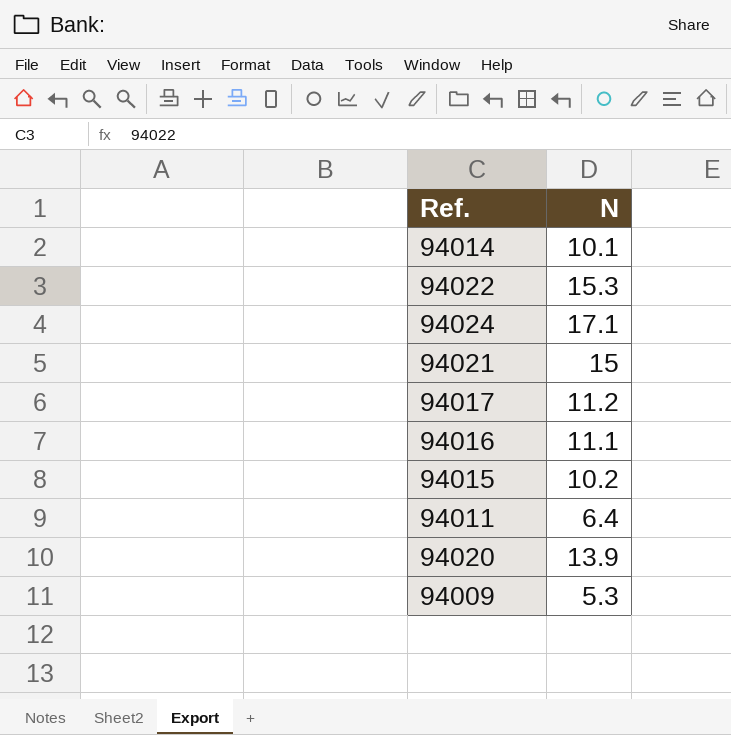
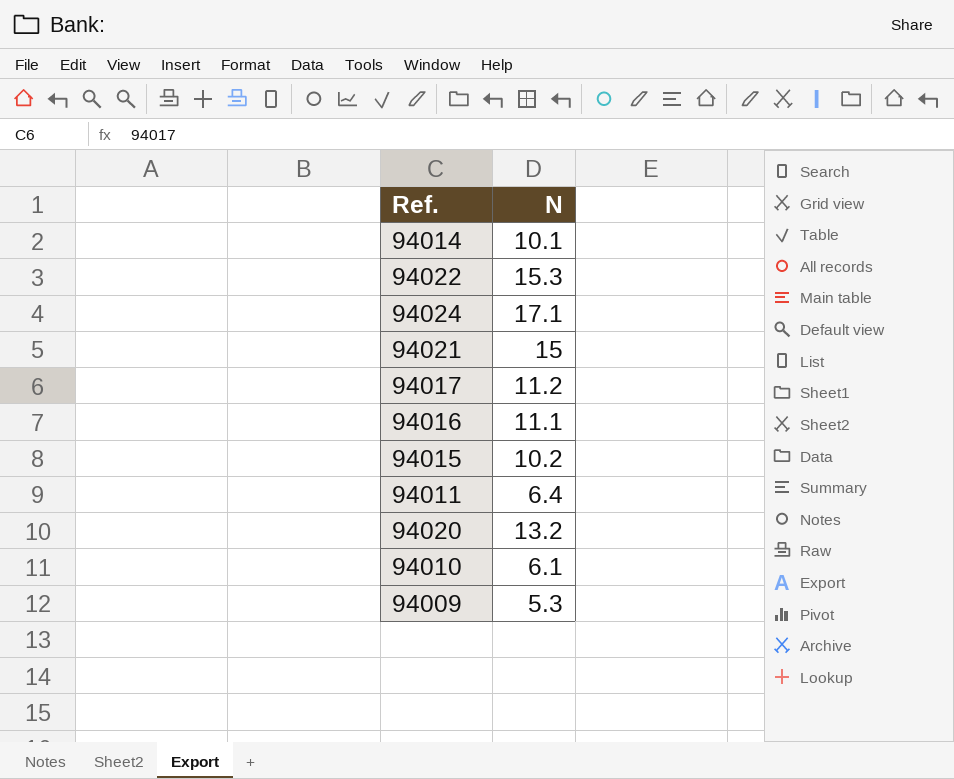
94020 | N: 13.9 -> 13.2
row 94010: none -> 6.1

